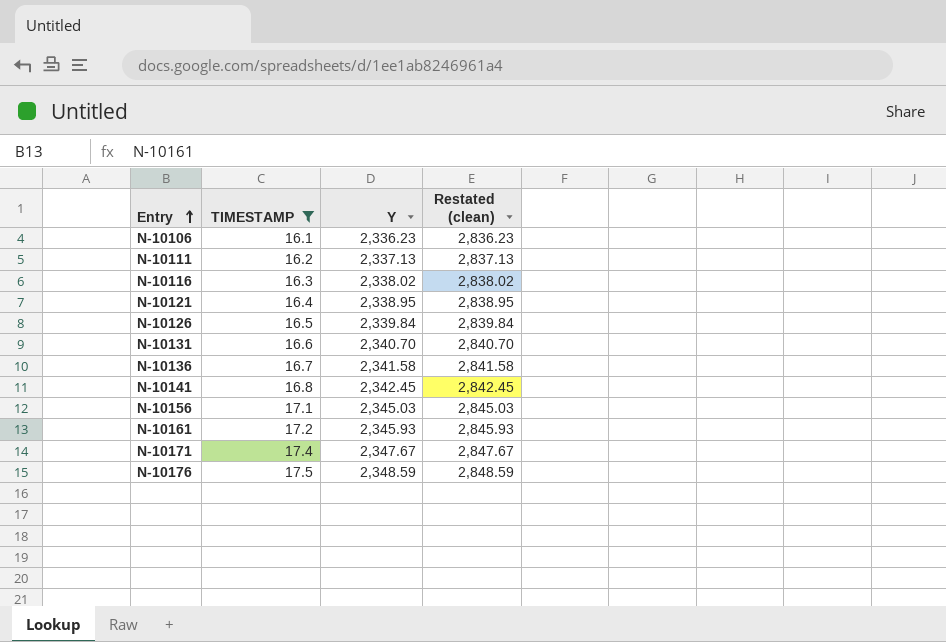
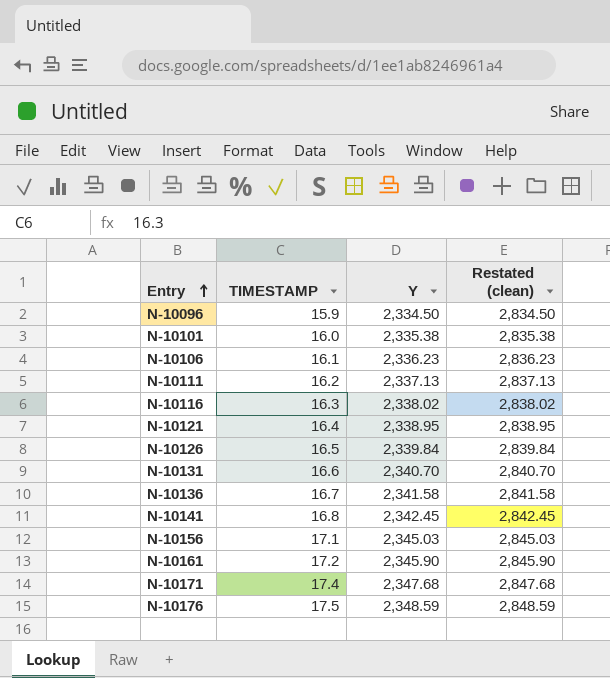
filter: TIMESTAMP >= 16.1 -> none
N-10161 | Y: 2,345.93 -> 2,345.90
N-10161 | Restated (clean): 2,845.93 -> 2,845.90
N-10171 | Y: 2,347.67 -> 2,347.68
N-10171 | Restated (clean): 2,847.67 -> 2,847.68

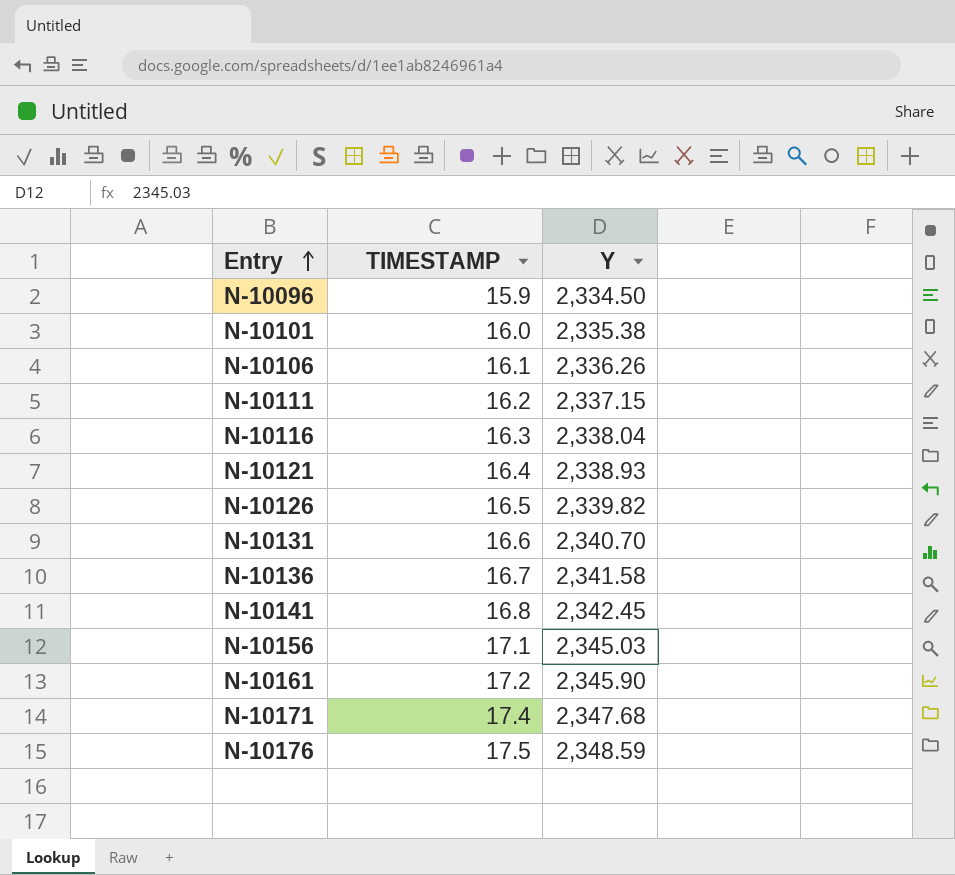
column Restated (clean) | formula: [Y] + 500 -> none
N-10106 | Y: 2,336.23 -> 2,336.26
N-10111 | Y: 2,337.13 -> 2,337.15
N-10116 | Y: 2,338.02 -> 2,338.04
N-10121 | Y: 2,338.95 -> 2,338.93
N-10126 | Y: 2,339.84 -> 2,339.82

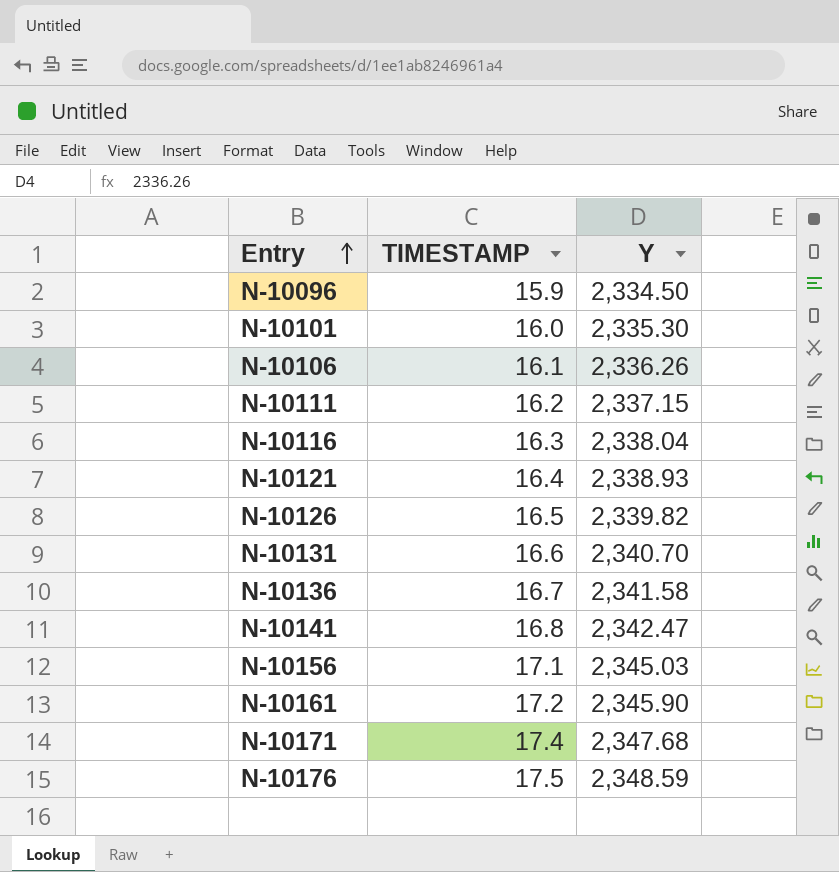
N-10101 | Y: 2,335.38 -> 2,335.30
N-10141 | Y: 2,342.45 -> 2,342.47

